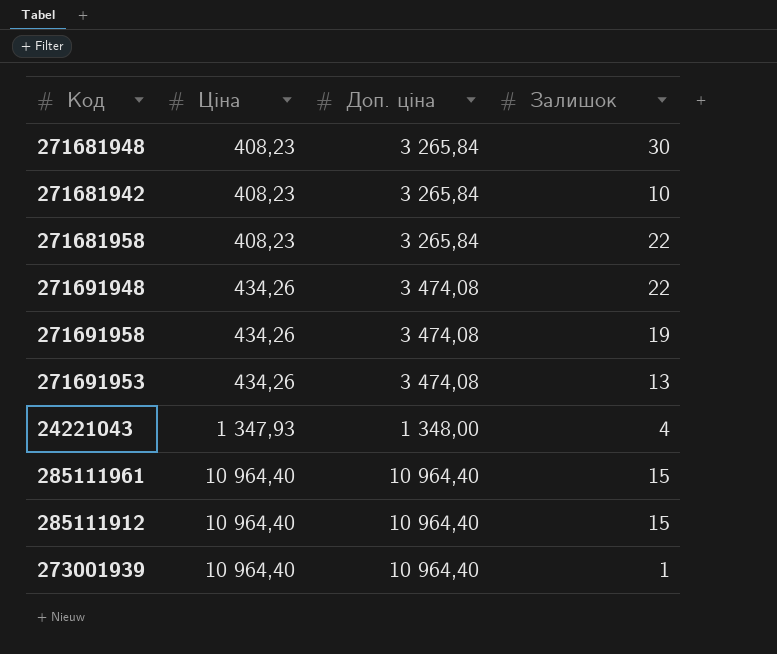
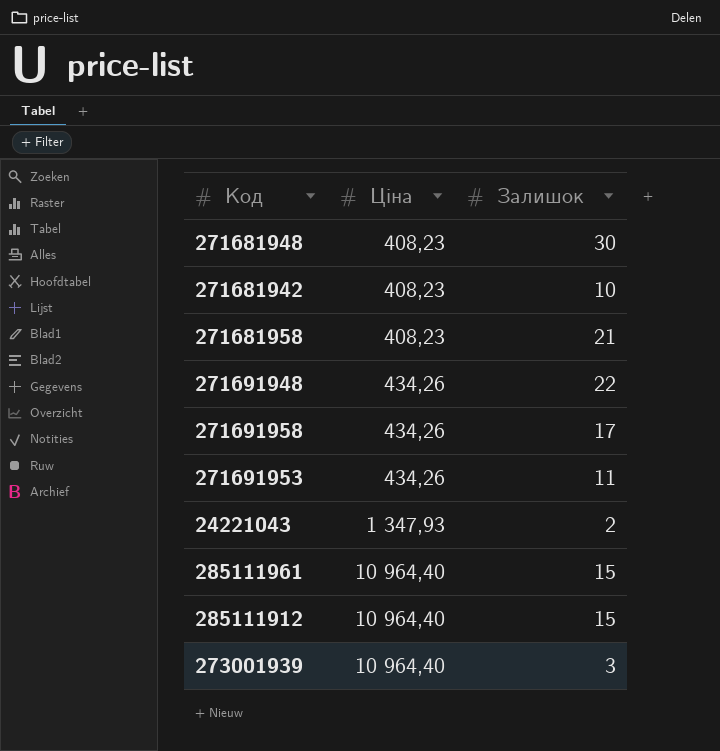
column Доп. ціна | position: 3 -> none
271681958 | Залишок: 22 -> 21
271691958 | Залишок: 19 -> 17
271691953 | Залишок: 13 -> 11
24221043 | Залишок: 4 -> 2
273001939 | Залишок: 1 -> 3

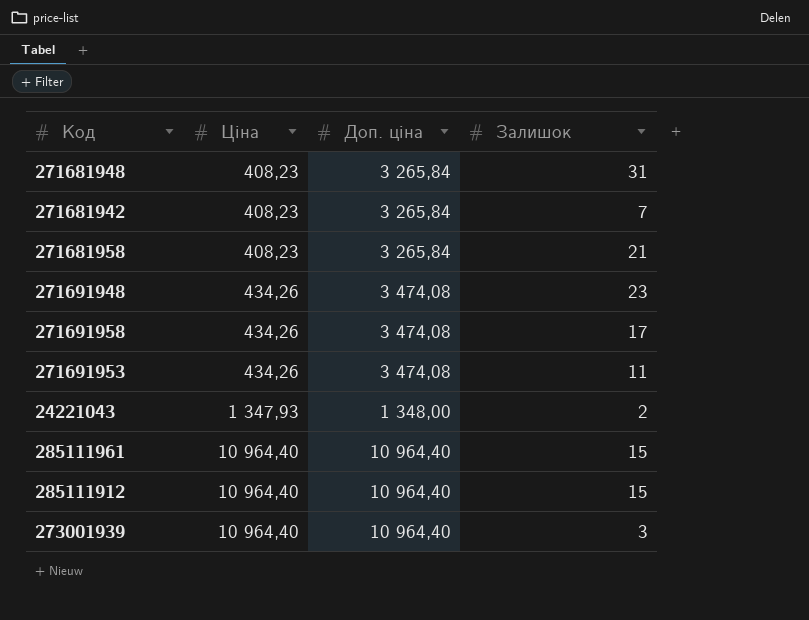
column Доп. ціна | position: none -> 3
271681948 | Залишок: 30 -> 31
271681942 | Залишок: 10 -> 7
271691948 | Залишок: 22 -> 23

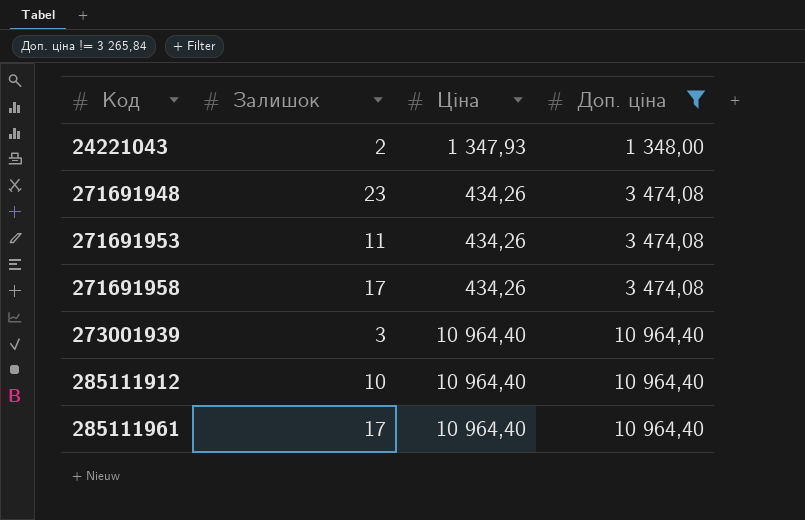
filter: none -> Доп. ціна != 3 265,84
row order: Ціна ascending -> Код ascending
column Залишок | position: 4 -> 2
285111912 | Залишок: 15 -> 10
285111961 | Залишок: 15 -> 17

